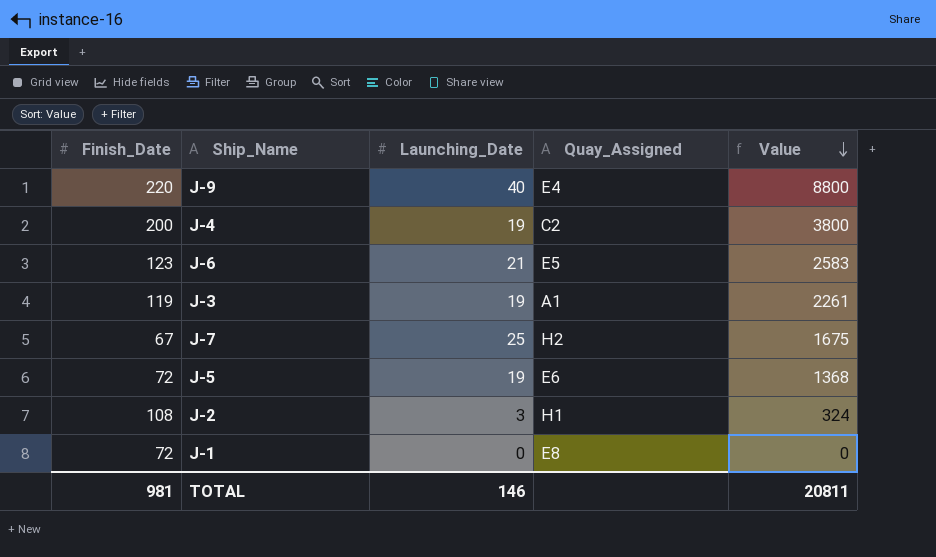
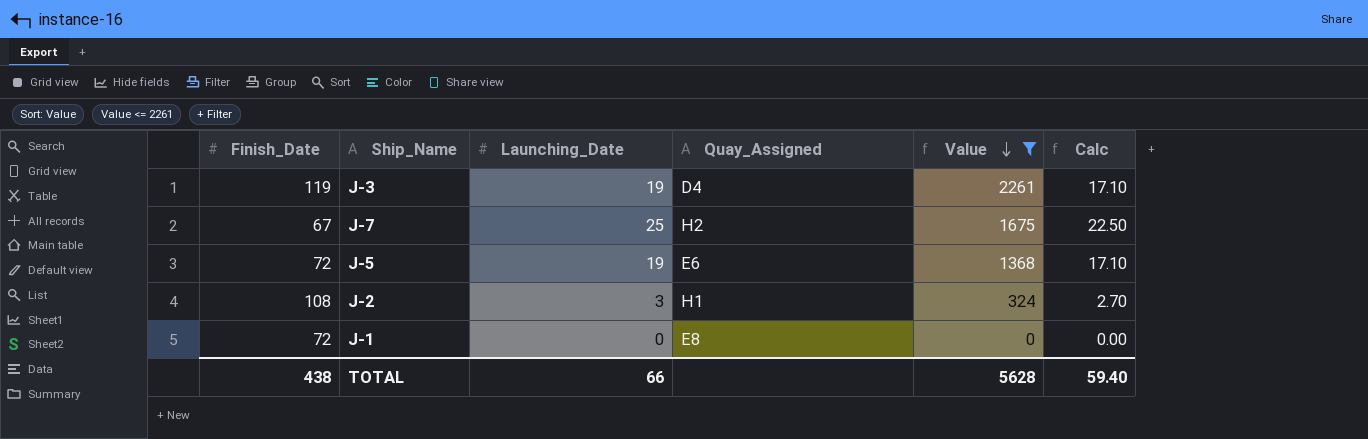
filter: none -> Value <= 2261
column Calc | formula: none -> [Launching_Date] * 0.9
J-3 | Quay_Assigned: A1 -> D4
TOTAL | Finish_Date: 981 -> 438
TOTAL | Launching_Date: 146 -> 66
TOTAL | Value: 20811 -> 5628

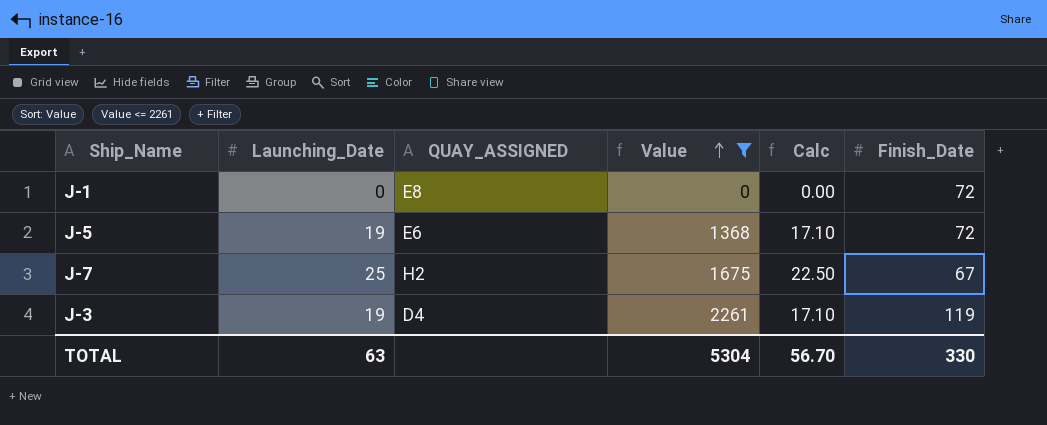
row order: Value descending -> Value ascending
column name: Quay_Assigned -> QUAY_ASSIGNED
column Finish_Date | position: 1 -> 6
row J-2: 108 | 3 | H1 | 324 | 2.70 -> none
TOTAL | Launching_Date: 66 -> 63
TOTAL | Value: 5628 -> 5304
TOTAL | Calc: 59.40 -> 56.70
TOTAL | Finish_Date: 438 -> 330

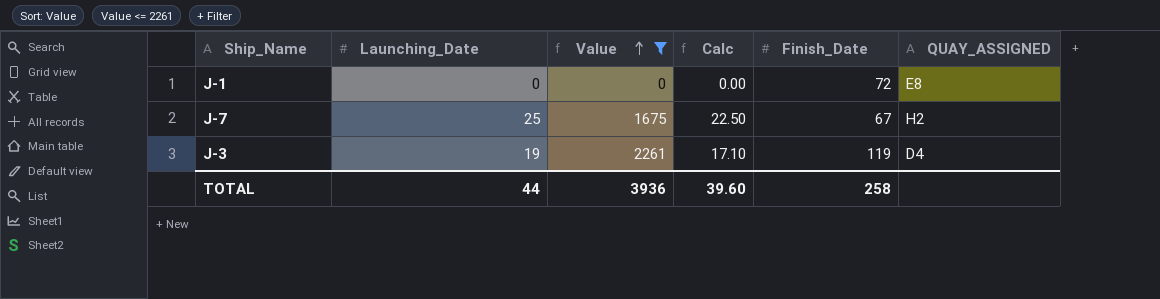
column QUAY_ASSIGNED | position: 3 -> 6
row J-5: 19 | E6 | 1368 | 17.10 | 72 -> none
TOTAL | Launching_Date: 63 -> 44
TOTAL | Value: 5304 -> 3936
TOTAL | Calc: 56.70 -> 39.60
TOTAL | Finish_Date: 330 -> 258

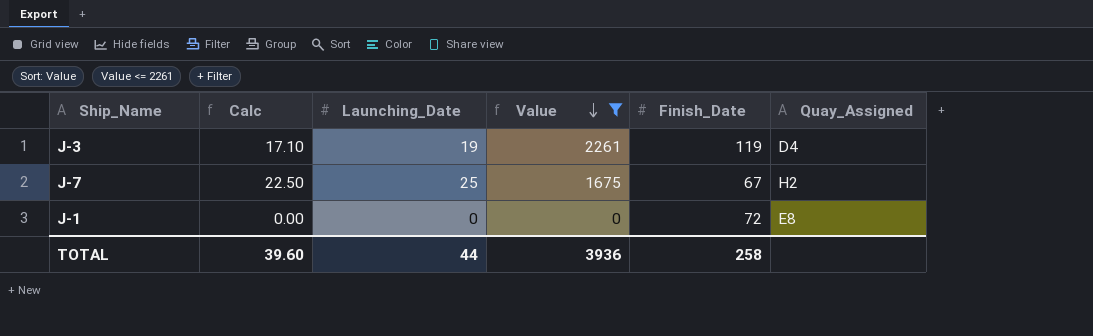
row order: Value ascending -> Value descending
column Calc | position: 4 -> 2
column name: QUAY_ASSIGNED -> Quay_Assigned

